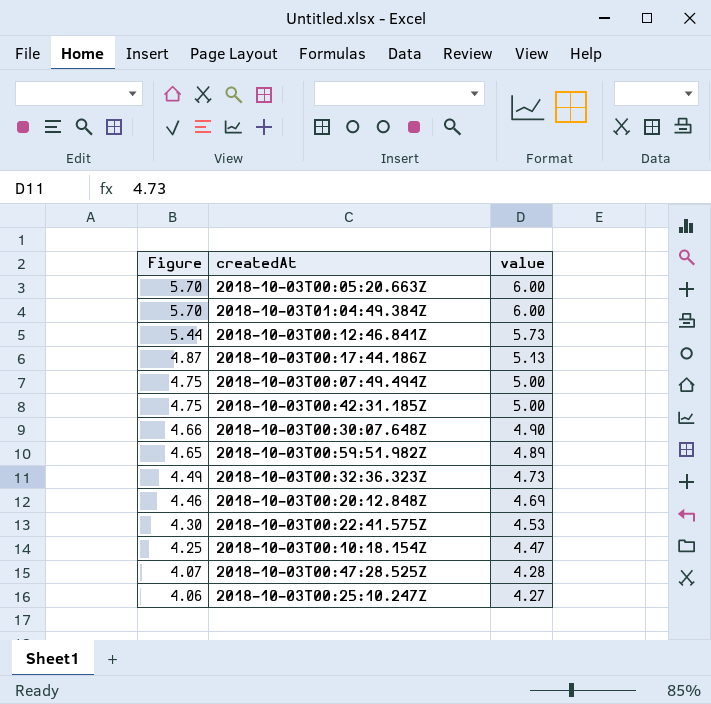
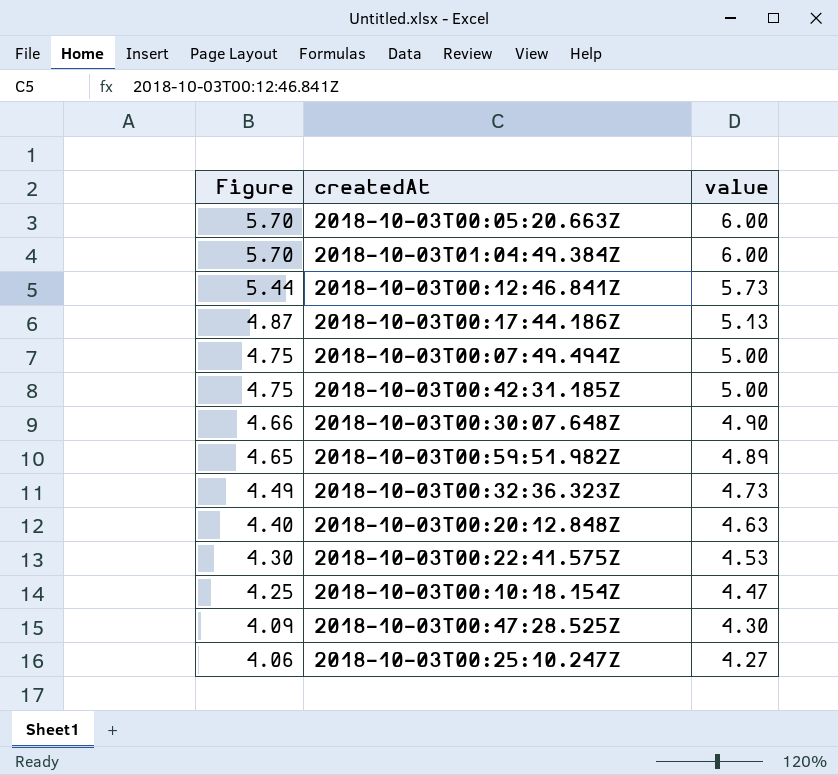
2018-10-03T00:20:12.848Z | Figure: 4.46 -> 4.40
2018-10-03T00:20:12.848Z | value: 4.69 -> 4.63
2018-10-03T00:47:28.525Z | Figure: 4.07 -> 4.09
2018-10-03T00:47:28.525Z | value: 4.28 -> 4.30

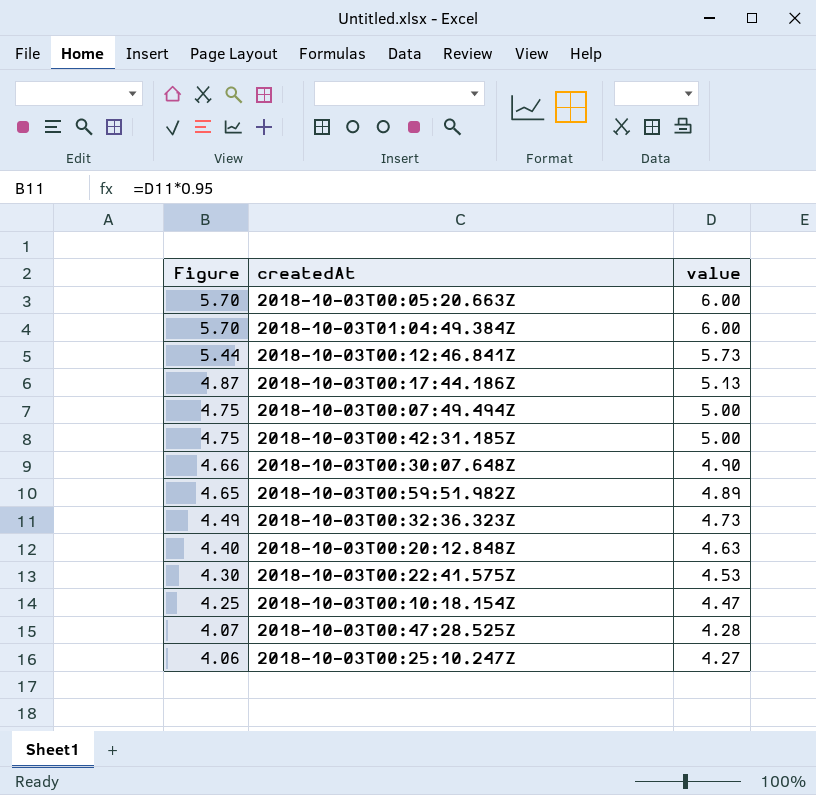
2018-10-03T00:47:28.525Z | Figure: 4.09 -> 4.07
2018-10-03T00:47:28.525Z | value: 4.30 -> 4.28

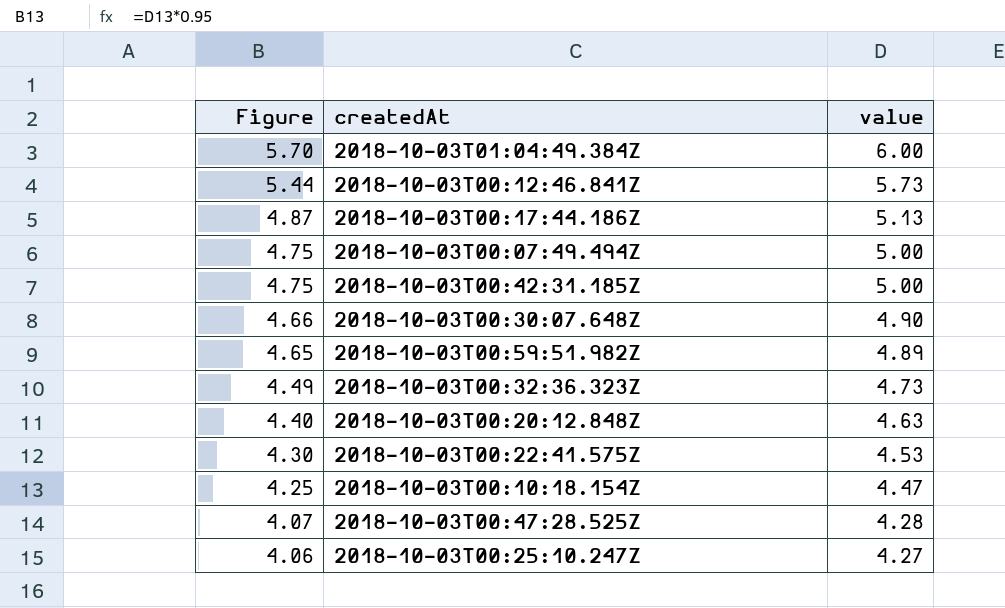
row 2018-10-03T00:05:20.663Z: 5.70 | 6.00 -> none

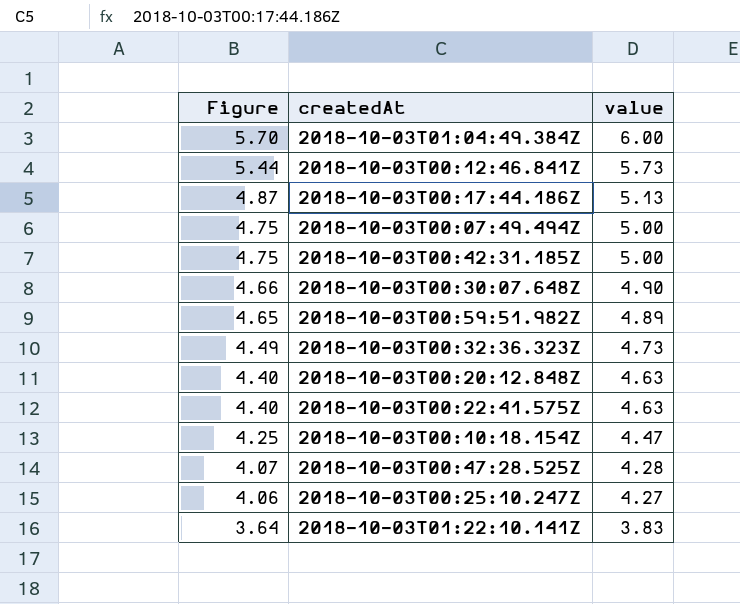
2018-10-03T00:22:41.575Z | Figure: 4.30 -> 4.40
2018-10-03T00:22:41.575Z | value: 4.53 -> 4.63
row 2018-10-03T01:22:10.141Z: none -> 3.64 | 3.83

